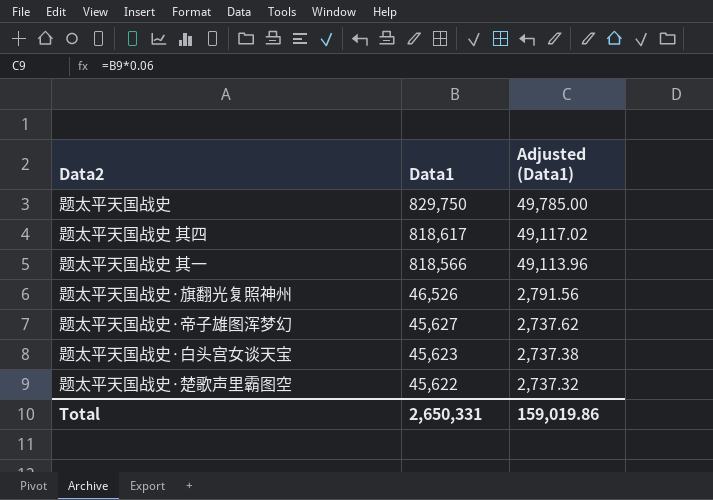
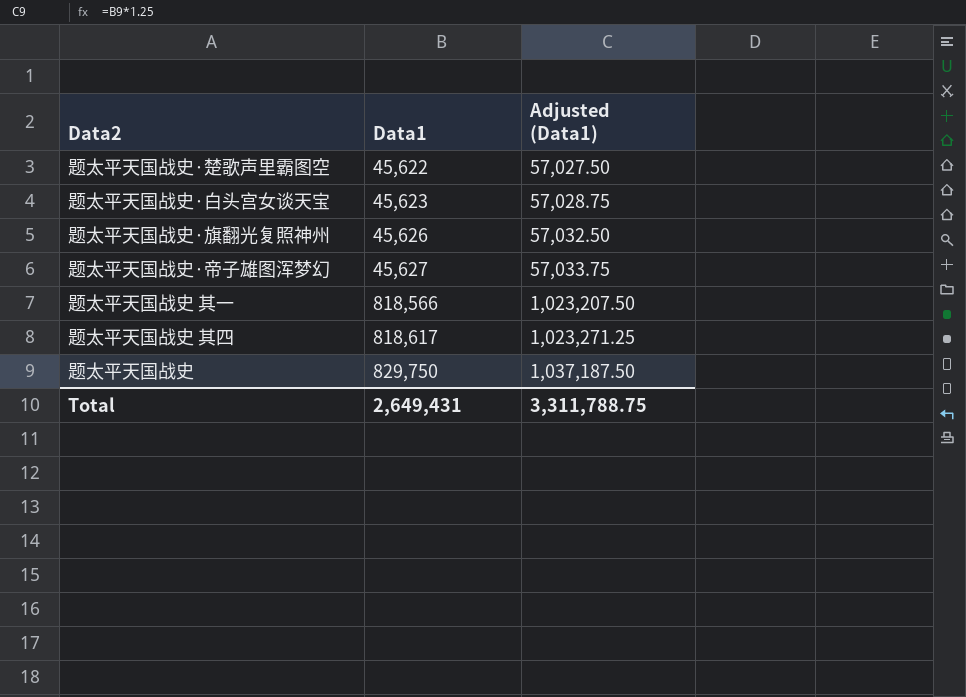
row order: Data1 descending -> Data1 ascending
column Adjusted (Data1) | formula: [Data1] * 0.06 -> [Data1] * 1.25
题太平天国战史·旗翻光复照神州 | Data1: 46,526 -> 45,626
Total | Data1: 2,650,331 -> 2,649,431
Total | Adjusted (Data1): 159,019.86 -> 3,311,788.75

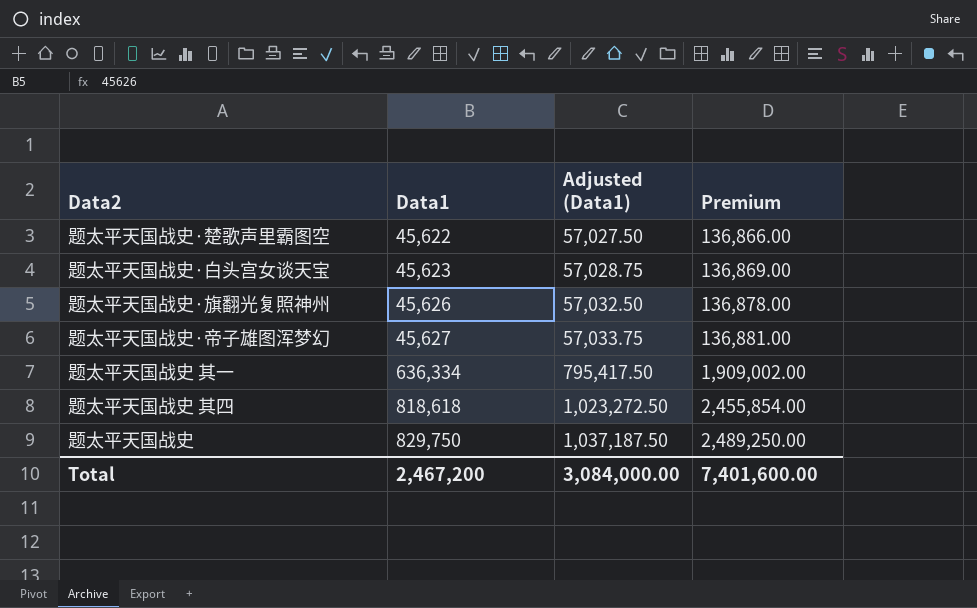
column Premium | formula: none -> [Data1] * 3
题太平天国战史 其一 | Data1: 818,566 -> 636,334
题太平天国战史 其一 | Adjusted (Data1): 1,023,207.50 -> 795,417.50
题太平天国战史 其四 | Data1: 818,617 -> 818,618
题太平天国战史 其四 | Adjusted (Data1): 1,023,271.25 -> 1,023,272.50
Total | Data1: 2,649,431 -> 2,467,200
Total | Adjusted (Data1): 3,311,788.75 -> 3,084,000.00

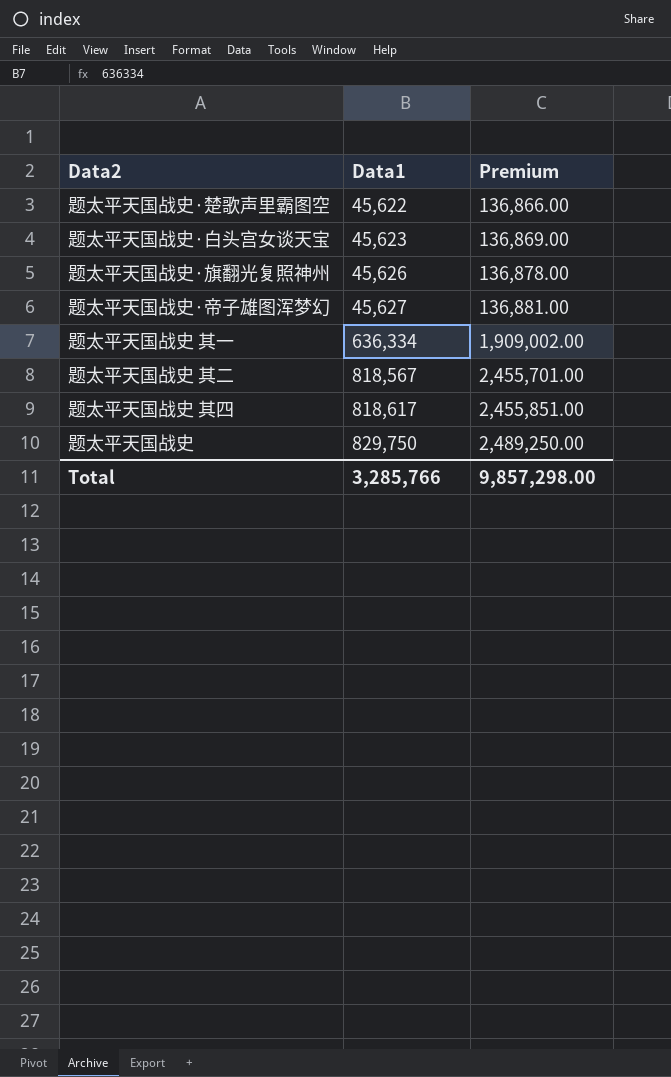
column Adjusted (Data1) | formula: [Data1] * 1.25 -> none
row 题太平天国战史 其二: none -> 818,567 | 2,455,701.00
题太平天国战史 其四 | Data1: 818,618 -> 818,617
题太平天国战史 其四 | Premium: 2,455,854.00 -> 2,455,851.00
Total | Data1: 2,467,200 -> 3,285,766
Total | Premium: 7,401,600.00 -> 9,857,298.00

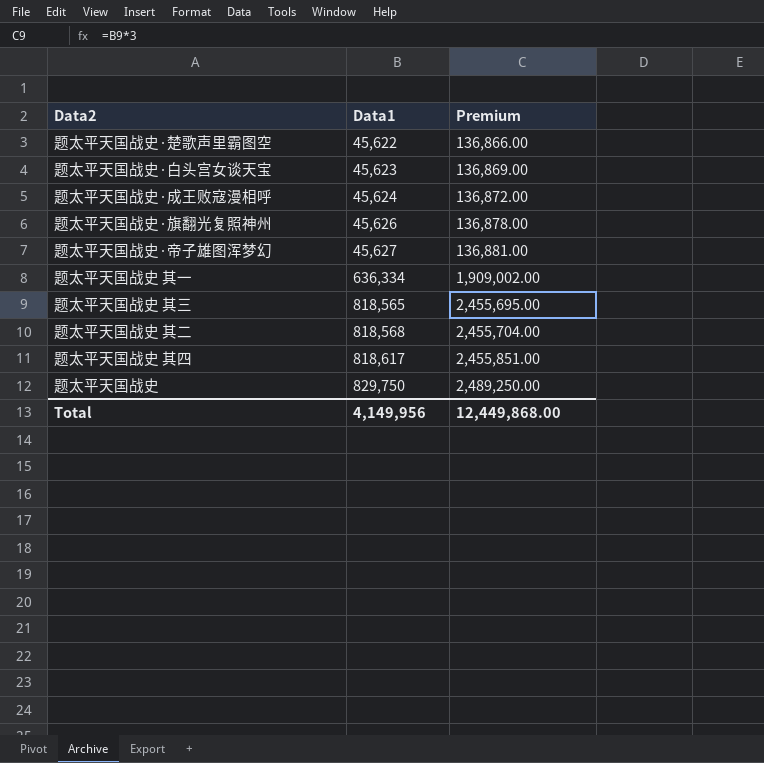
row 题太平天国战史·成王败寇漫相呼: none -> 45,624 | 136,872.00
row 题太平天国战史 其三: none -> 818,565 | 2,455,695.00
题太平天国战史 其二 | Data1: 818,567 -> 818,568
题太平天国战史 其二 | Premium: 2,455,701.00 -> 2,455,704.00
Total | Data1: 3,285,766 -> 4,149,956
Total | Premium: 9,857,298.00 -> 12,449,868.00

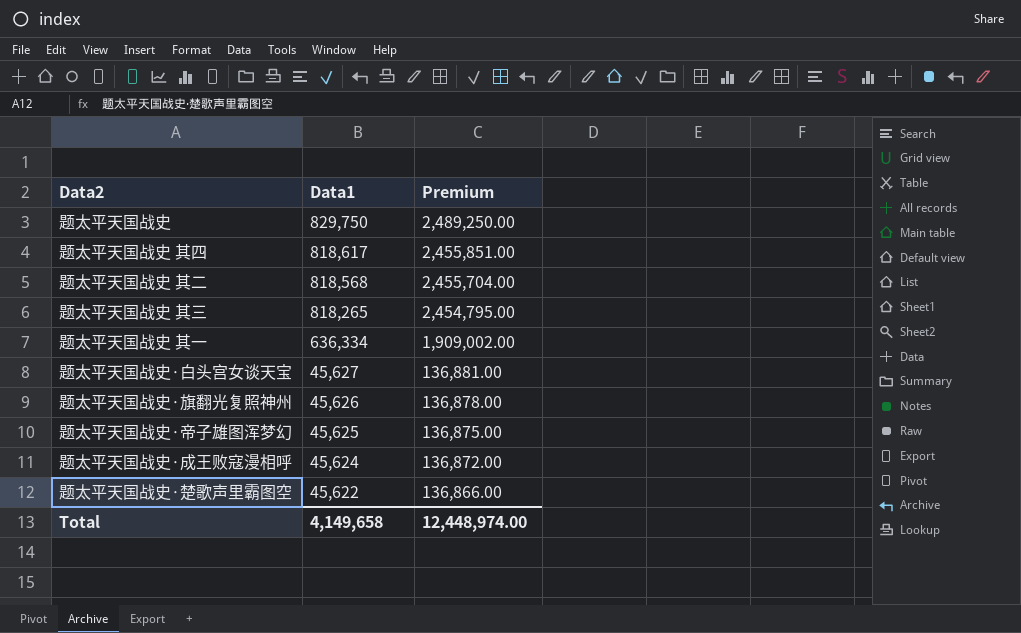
row order: Data1 ascending -> Data1 descending
题太平天国战史 其三 | Data1: 818,565 -> 818,265
题太平天国战史 其三 | Premium: 2,455,695.00 -> 2,454,795.00
题太平天国战史·白头宫女谈天宝 | Data1: 45,623 -> 45,627
题太平天国战史·白头宫女谈天宝 | Premium: 136,869.00 -> 136,881.00
题太平天国战史·帝子雄图浑梦幻 | Data1: 45,627 -> 45,625
题太平天国战史·帝子雄图浑梦幻 | Premium: 136,881.00 -> 136,875.00
Total | Data1: 4,149,956 -> 4,149,658
Total | Premium: 12,449,868.00 -> 12,448,974.00

